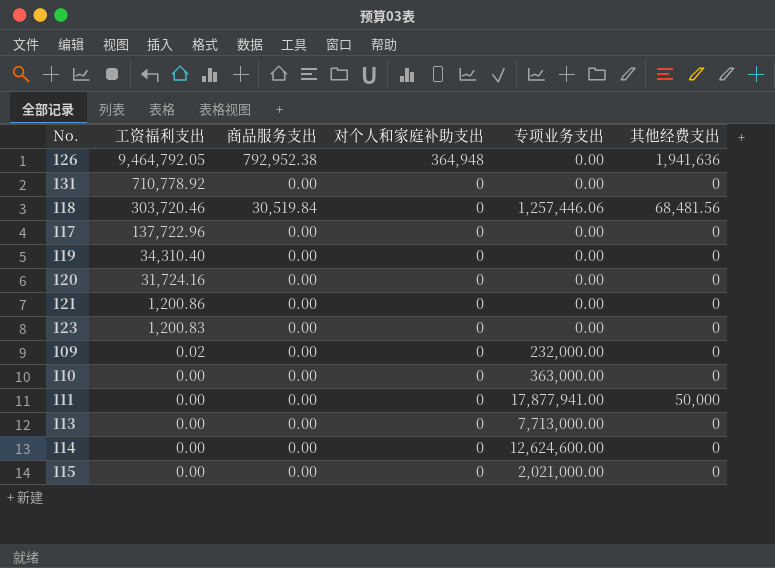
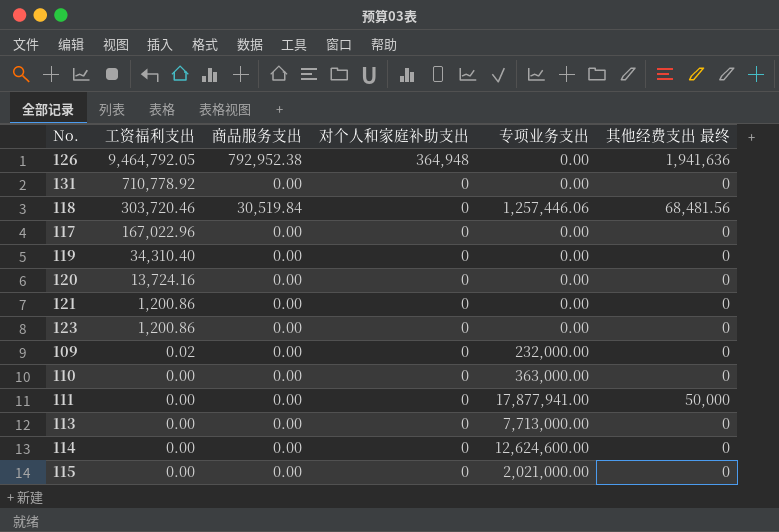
column name: 其他经费支出 -> 其他经费支出 最终
117 | 工资福利支出: 137,722.96 -> 167,022.96
120 | 工资福利支出: 31,724.16 -> 13,724.16
123 | 工资福利支出: 1,200.83 -> 1,200.86

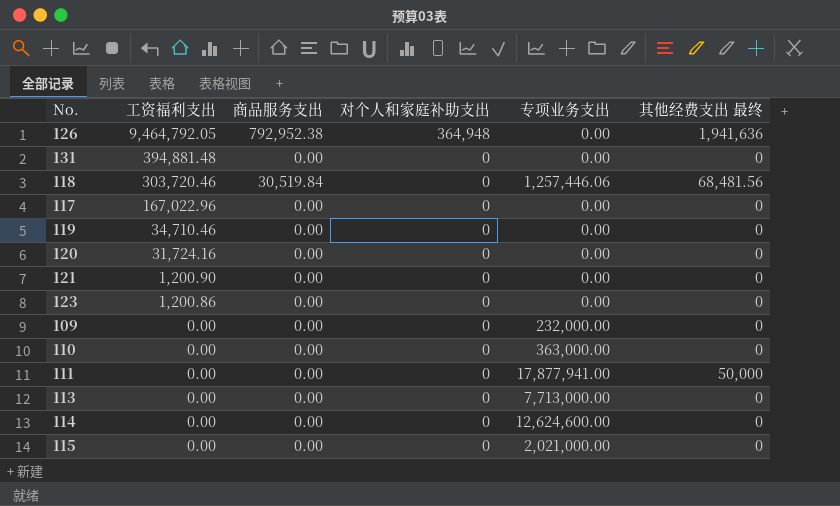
131 | 工资福利支出: 710,778.92 -> 394,881.48
119 | 工资福利支出: 34,310.40 -> 34,710.46
120 | 工资福利支出: 13,724.16 -> 31,724.16
121 | 工资福利支出: 1,200.86 -> 1,200.90
109 | 工资福利支出: 0.02 -> 0.00

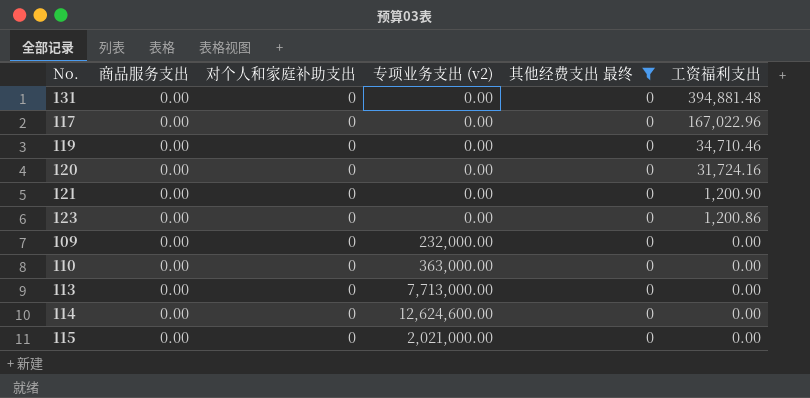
filter: none -> 其他经费支出 最终 = 0
column name: 专项业务支出 -> 专项业务支出 (v2)
column 工资福利支出 | position: 2 -> 6

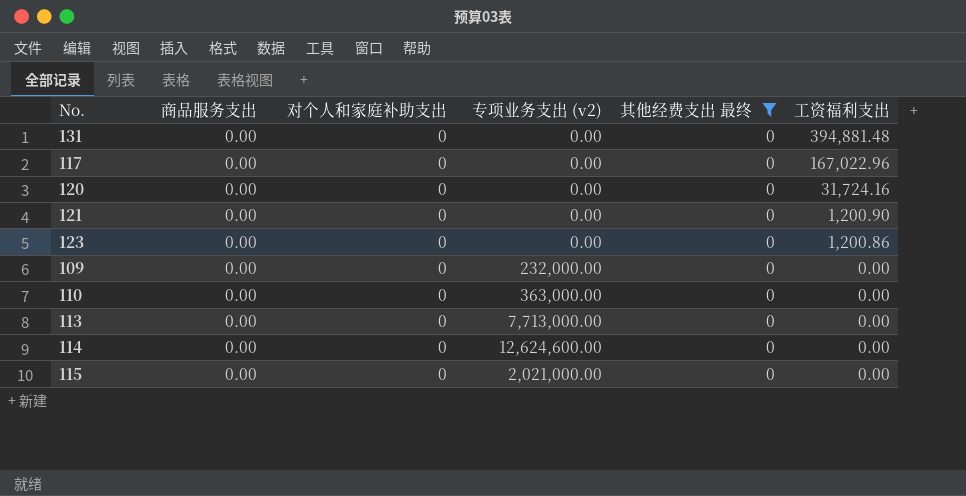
row 119: 0.00 | 0 | 0.00 | 0 | 34,710.46 -> none

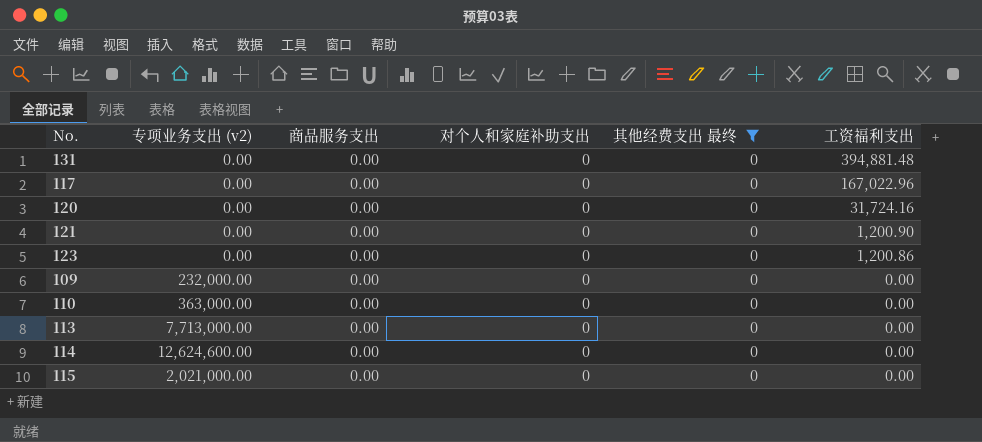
column 专项业务支出 (v2) | position: 4 -> 2

